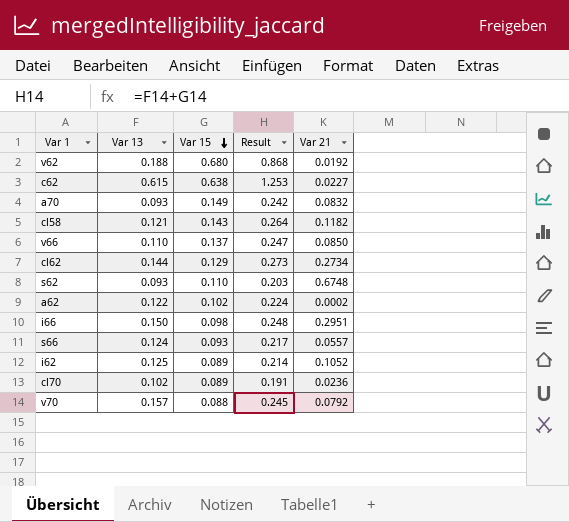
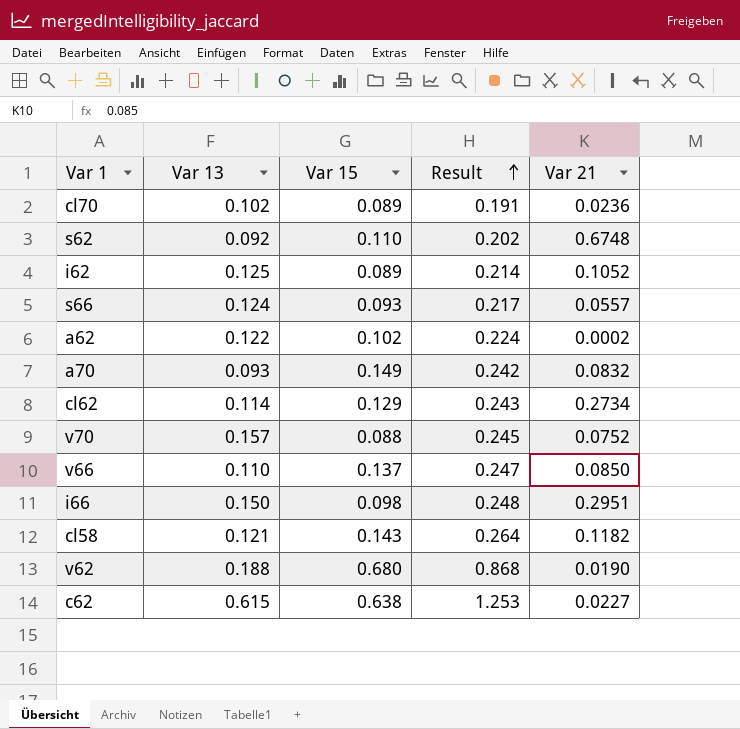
row order: Var 15 descending -> Result ascending
s62 | Var 13: 0.093 -> 0.092
s62 | Result: 0.203 -> 0.202
cl62 | Var 13: 0.144 -> 0.114
cl62 | Result: 0.273 -> 0.243
v70 | Var 21: 0.0792 -> 0.0752
v62 | Var 21: 0.0192 -> 0.0190

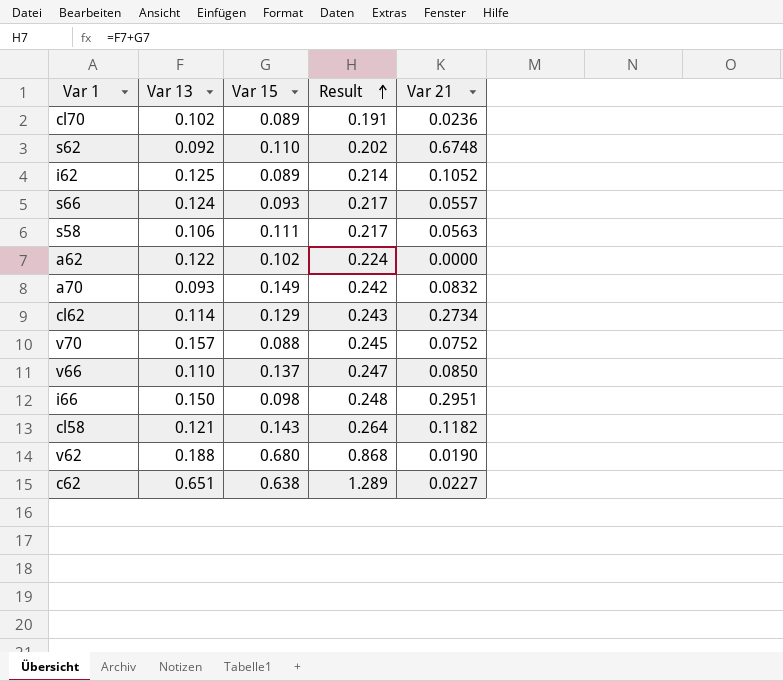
row s58: none -> 0.106 | 0.111 | 0.217 | 0.0563
a62 | Var 21: 0.0002 -> 0.0000
c62 | Var 13: 0.615 -> 0.651
c62 | Result: 1.253 -> 1.289

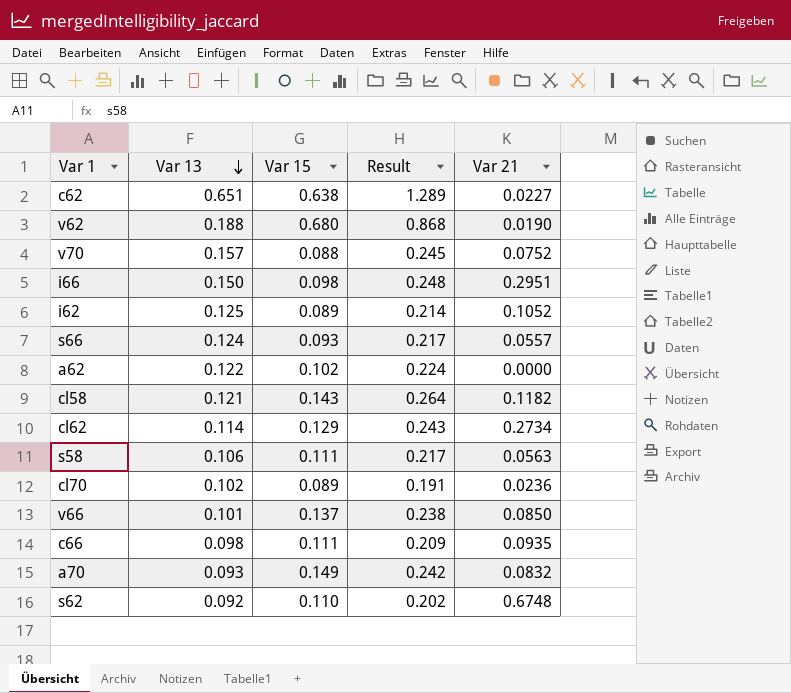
row order: Result ascending -> Var 13 descending
v66 | Var 13: 0.110 -> 0.101
v66 | Result: 0.247 -> 0.238
row c66: none -> 0.098 | 0.111 | 0.209 | 0.0935

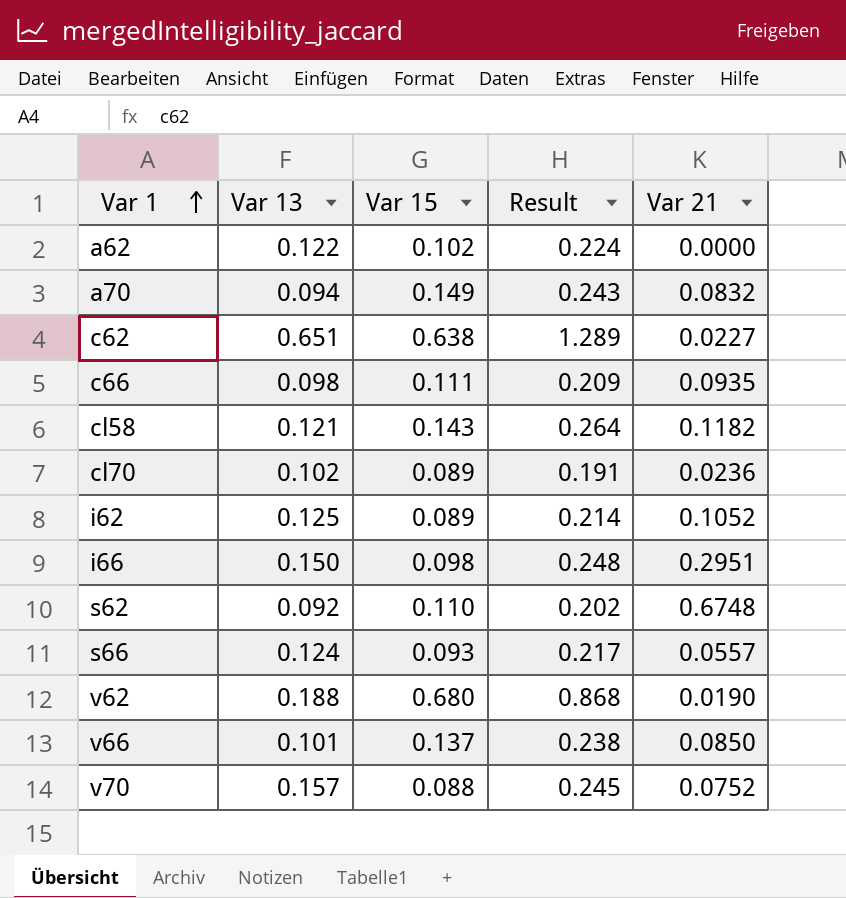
row order: Var 13 descending -> Var 1 ascending
row cl62: 0.114 | 0.129 | 0.243 | 0.2734 -> none
row s58: 0.106 | 0.111 | 0.217 | 0.0563 -> none
a70 | Var 13: 0.093 -> 0.094
a70 | Result: 0.242 -> 0.243

